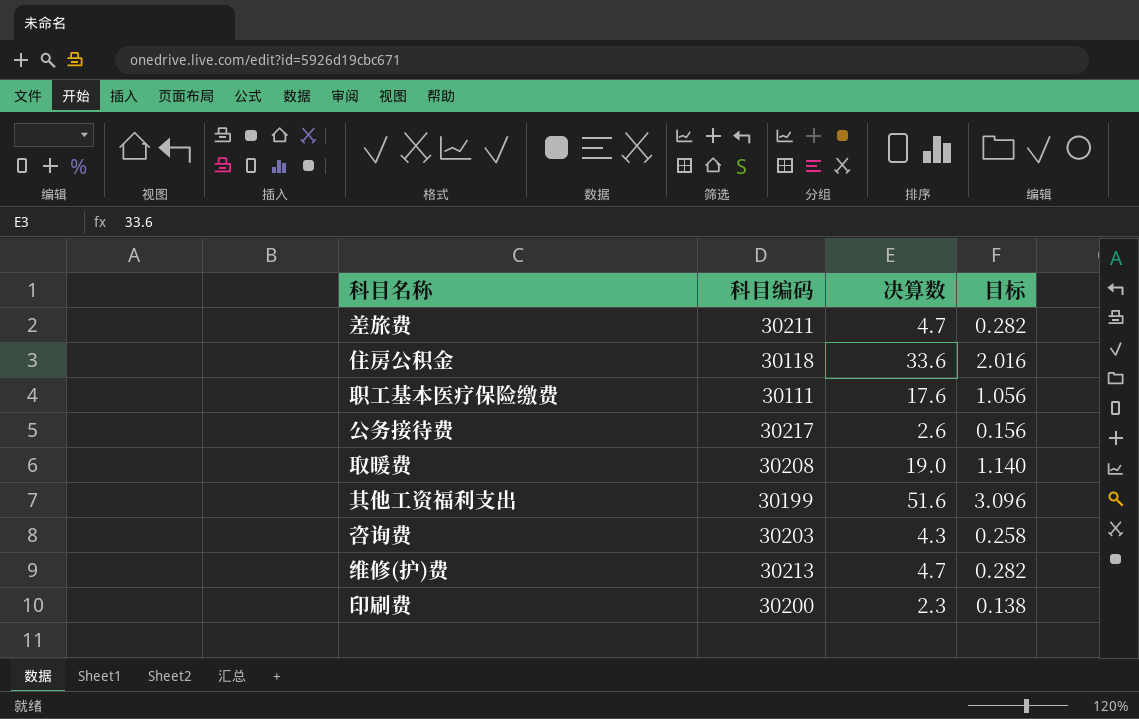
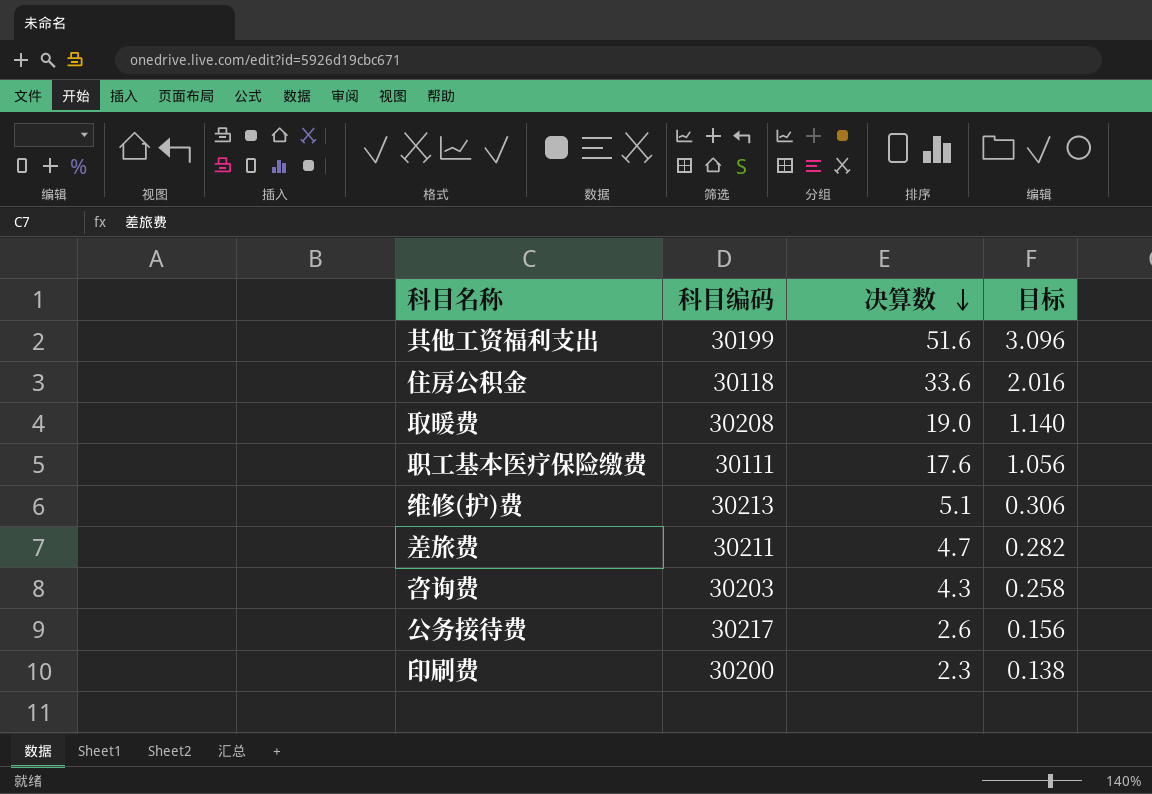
row order: none -> 决算数 descending
维修(护)费 | 决算数: 4.7 -> 5.1
维修(护)费 | 目标: 0.282 -> 0.306

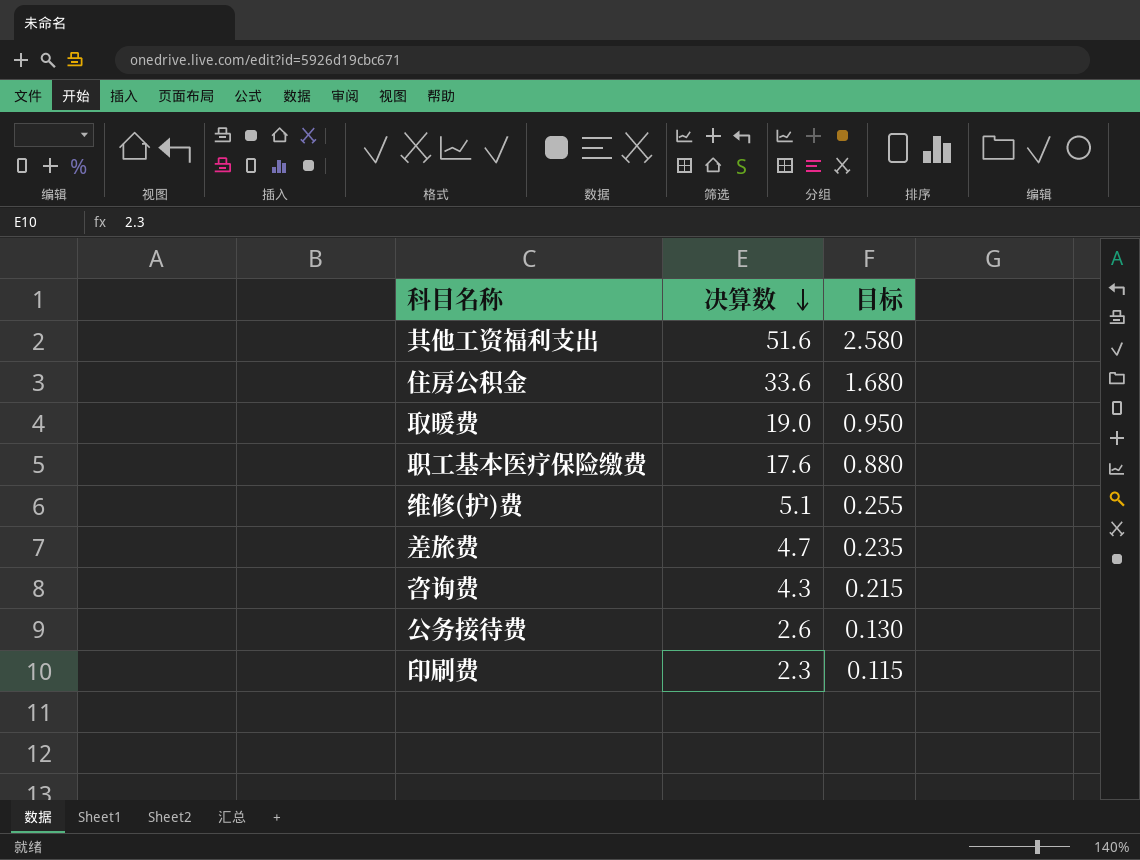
column 科目编码 | position: 2 -> none
column 目标 | formula: [决算数] * 0.06 -> [决算数] * 0.05

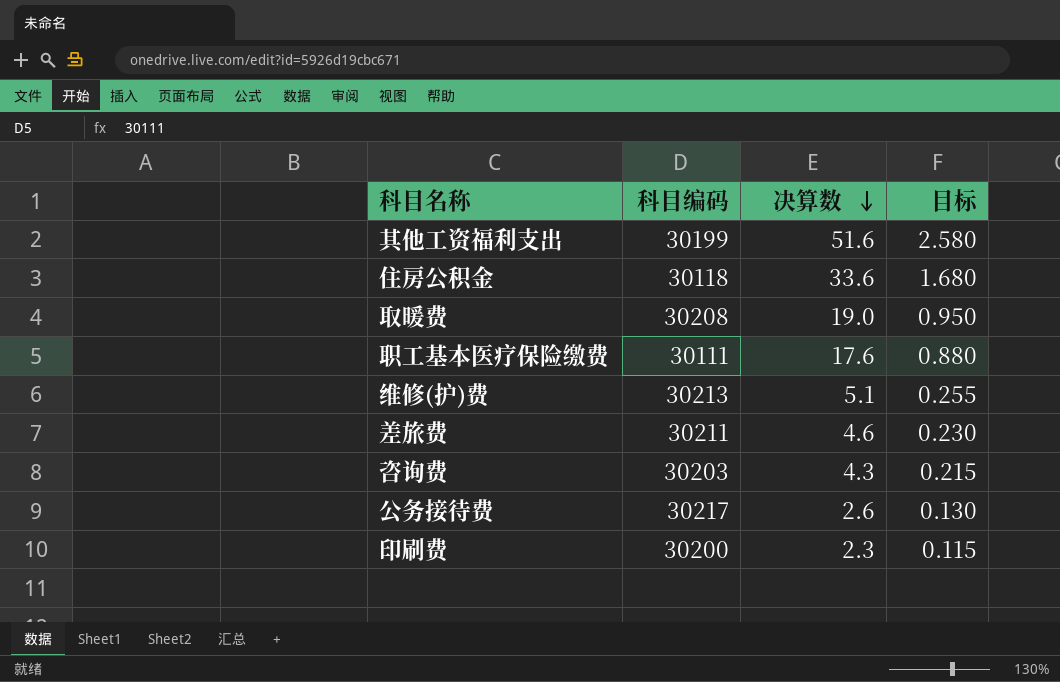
column 科目编码 | position: none -> 2
差旅费 | 决算数: 4.7 -> 4.6
差旅费 | 目标: 0.235 -> 0.230

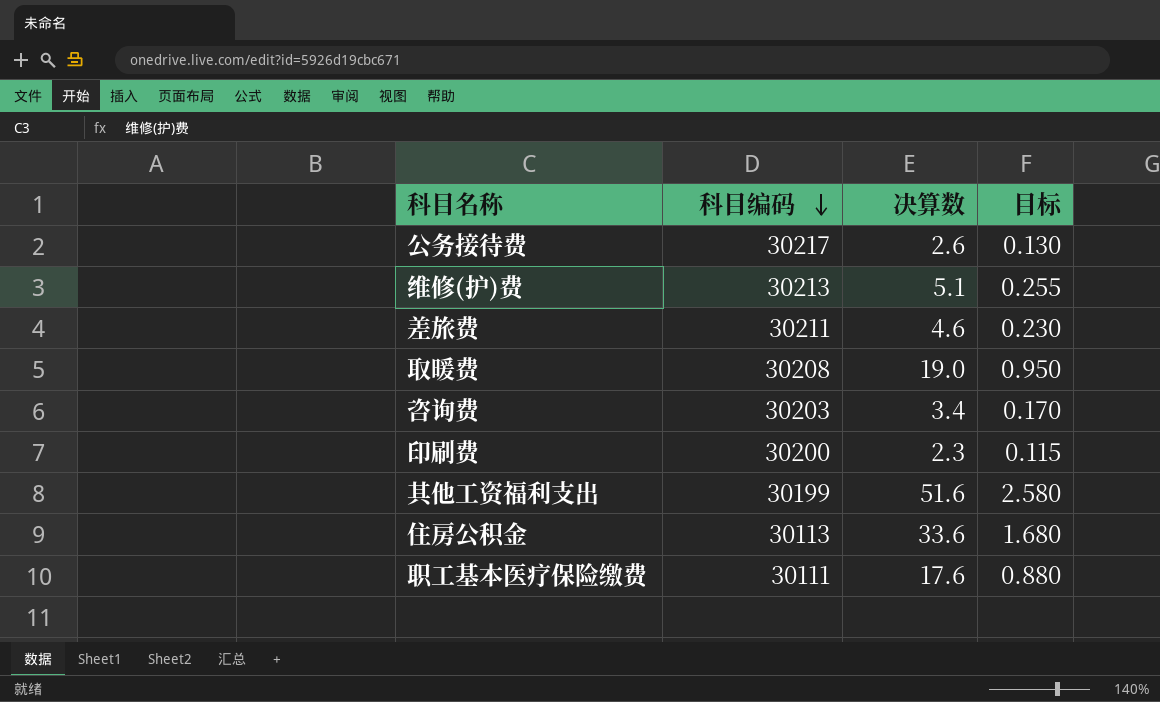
row order: 决算数 descending -> 科目编码 descending
咨询费 | 决算数: 4.3 -> 3.4
咨询费 | 目标: 0.215 -> 0.170
住房公积金 | 科目编码: 30118 -> 30113

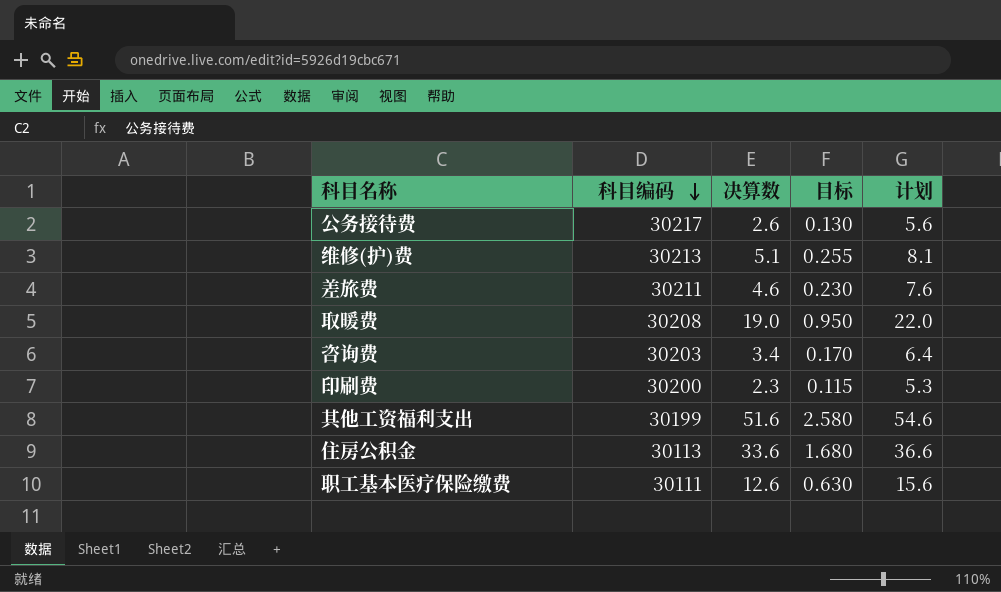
column 计划 | formula: none -> [决算数] + 3
职工基本医疗保险缴费 | 决算数: 17.6 -> 12.6
职工基本医疗保险缴费 | 目标: 0.880 -> 0.630

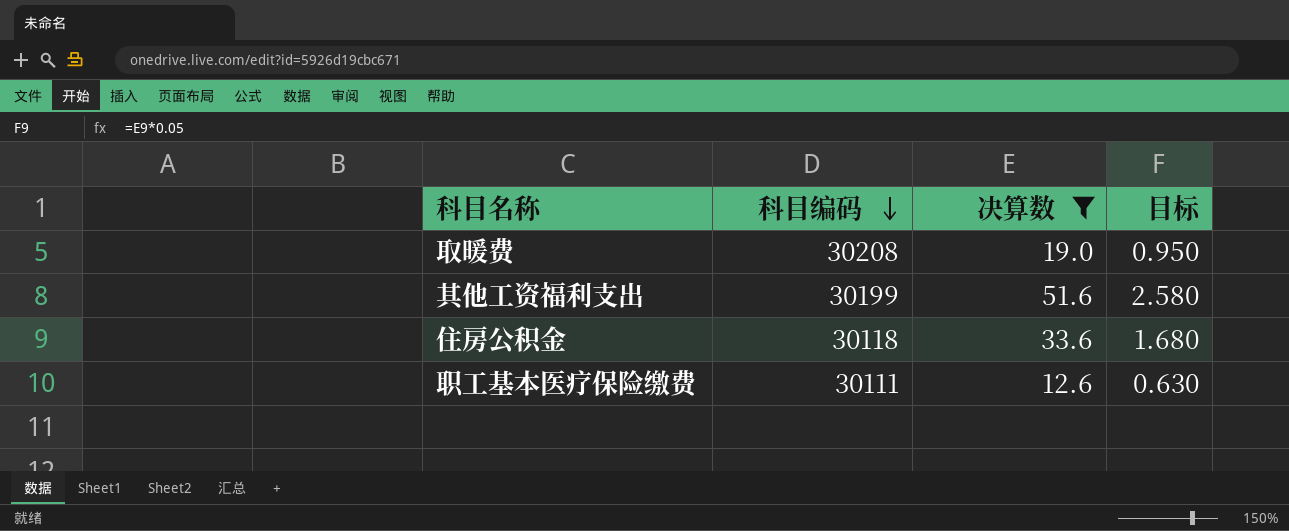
filter: none -> 决算数 >= 12.6
column 计划 | formula: [决算数] + 3 -> none
住房公积金 | 科目编码: 30113 -> 30118

